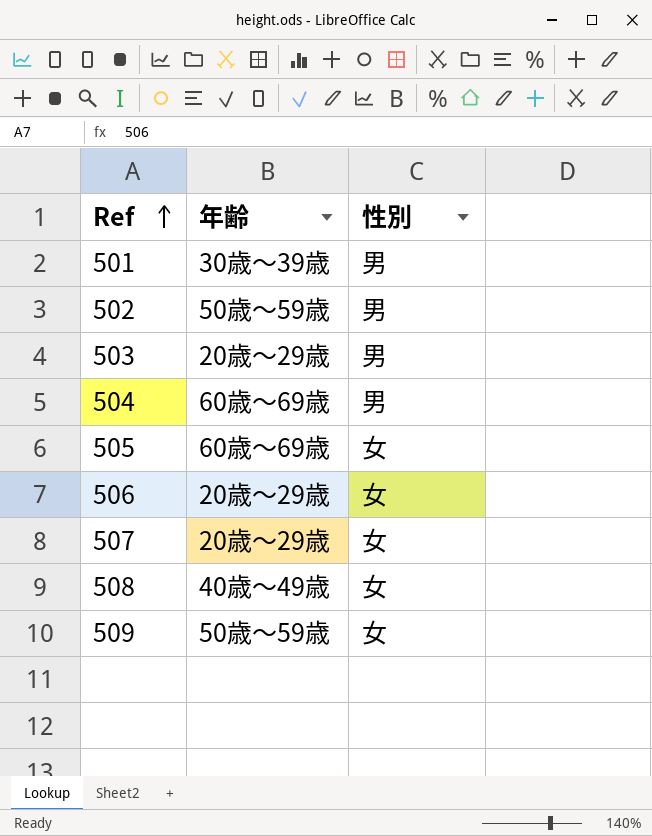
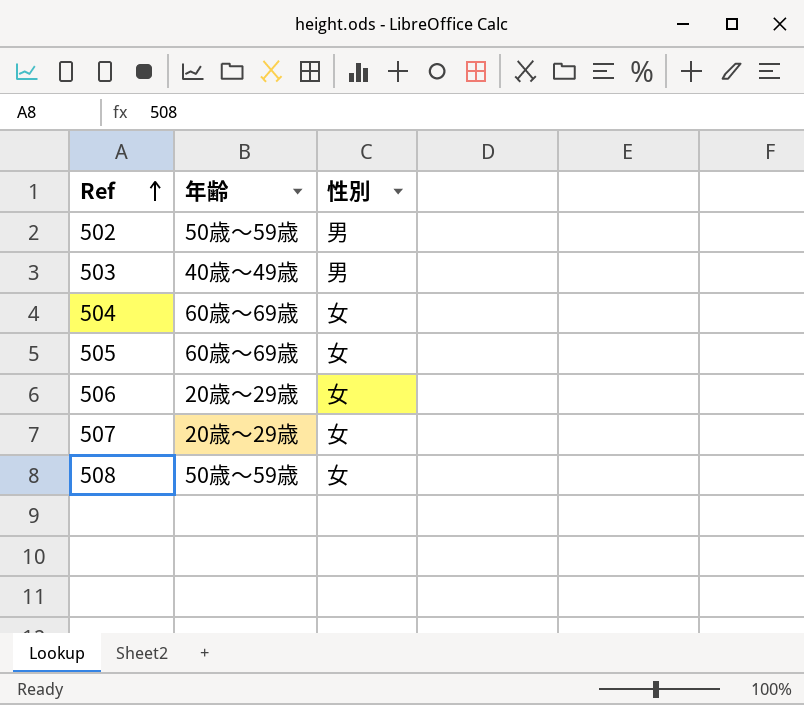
row 501: 30歳～39歳 | 男 -> none
row 509: 50歳～59歳 | 女 -> none
503 | 年齢: 20歳～29歳 -> 40歳～49歳
504 | 性別: 男 -> 女
508 | 年齢: 40歳～49歳 -> 50歳～59歳

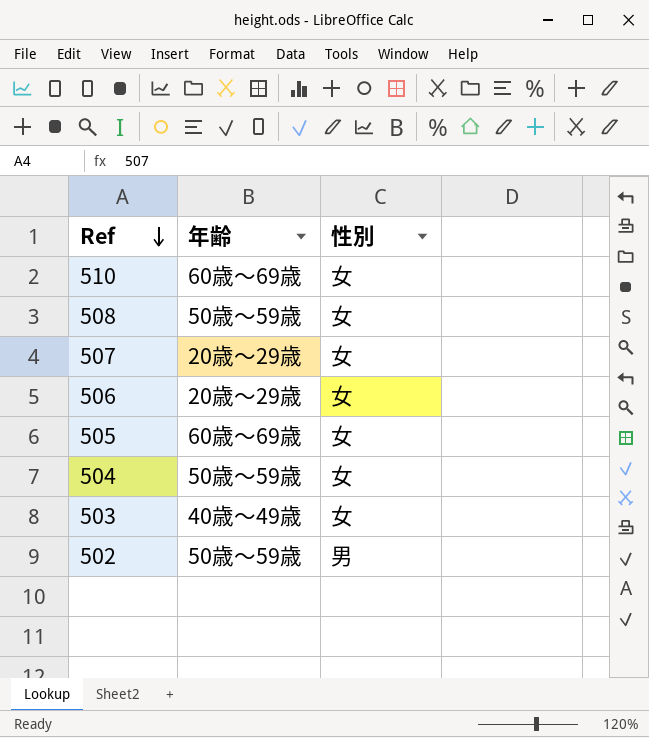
row order: Ref ascending -> Ref descending
row 510: none -> 60歳～69歳 | 女
504 | 年齢: 60歳～69歳 -> 50歳～59歳
503 | 性別: 男 -> 女

